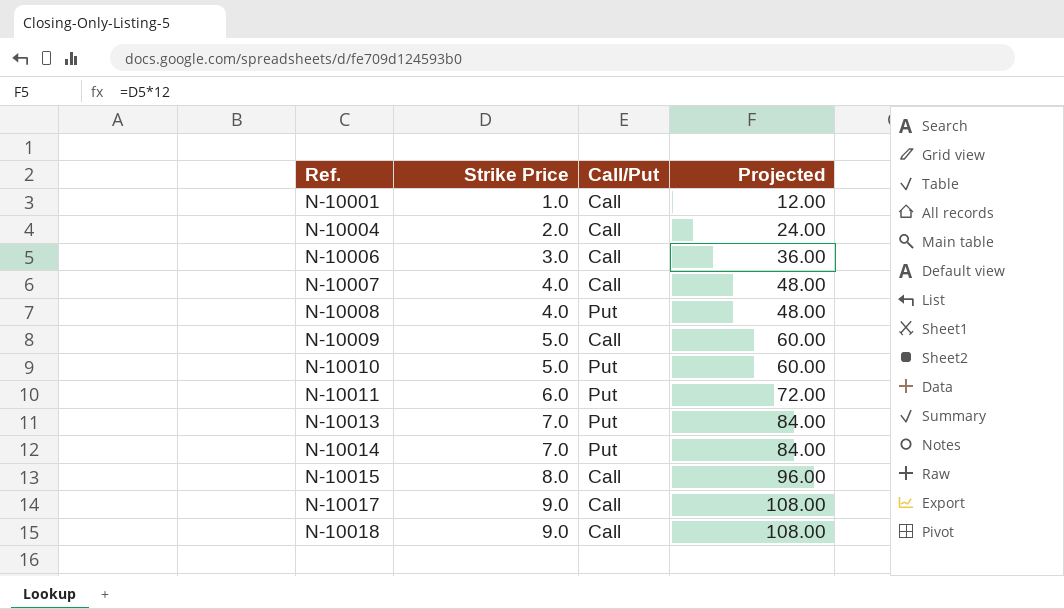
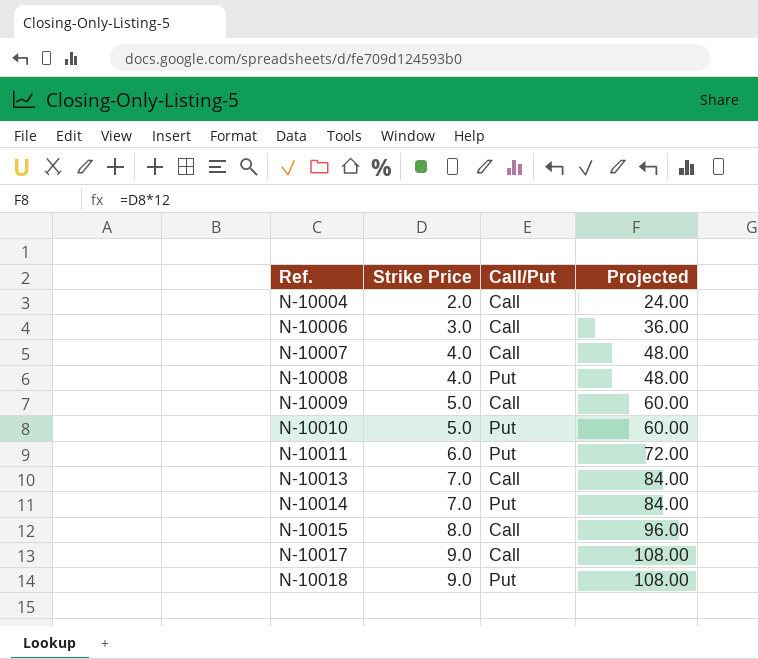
row N-10001: 1.0 | Call | 12.00 -> none
N-10013 | Call/Put: Put -> Call
N-10018 | Call/Put: Call -> Put

